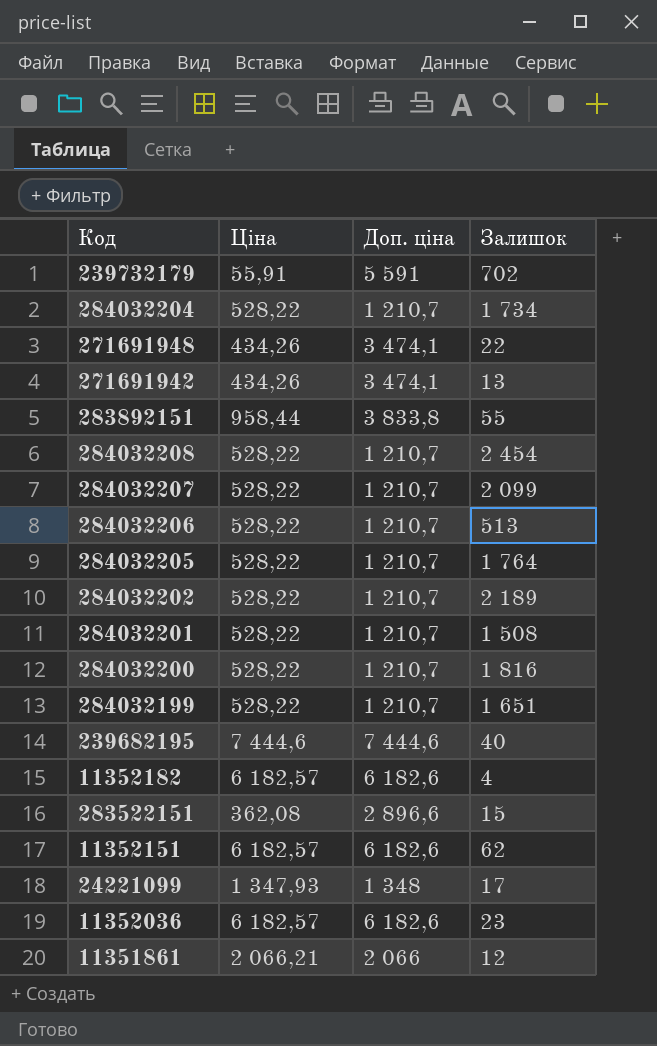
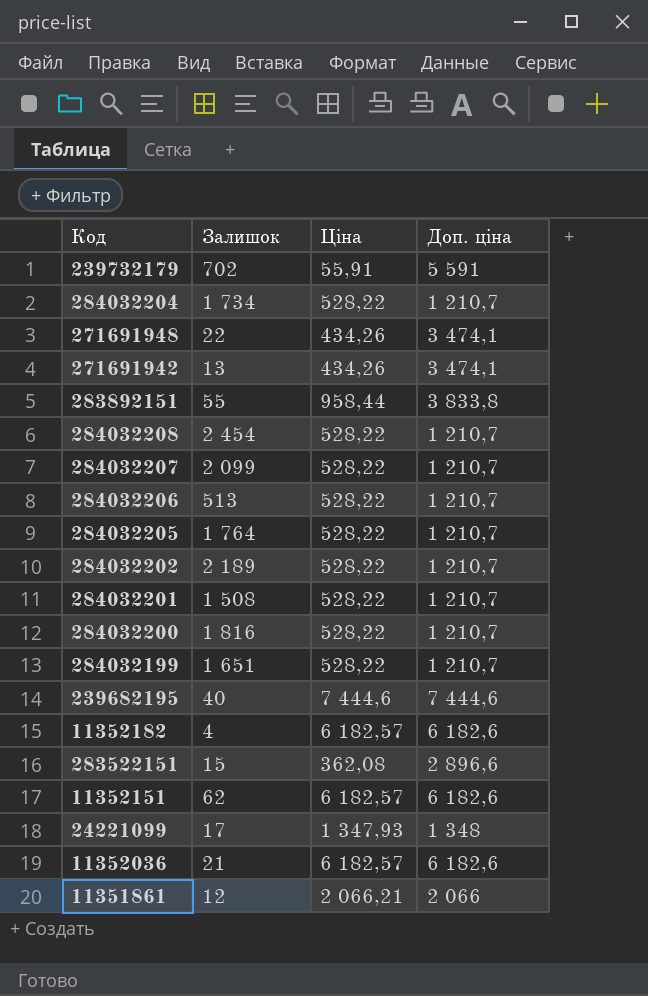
column Залишок | position: 4 -> 2
11352036 | Залишок: 23 -> 21

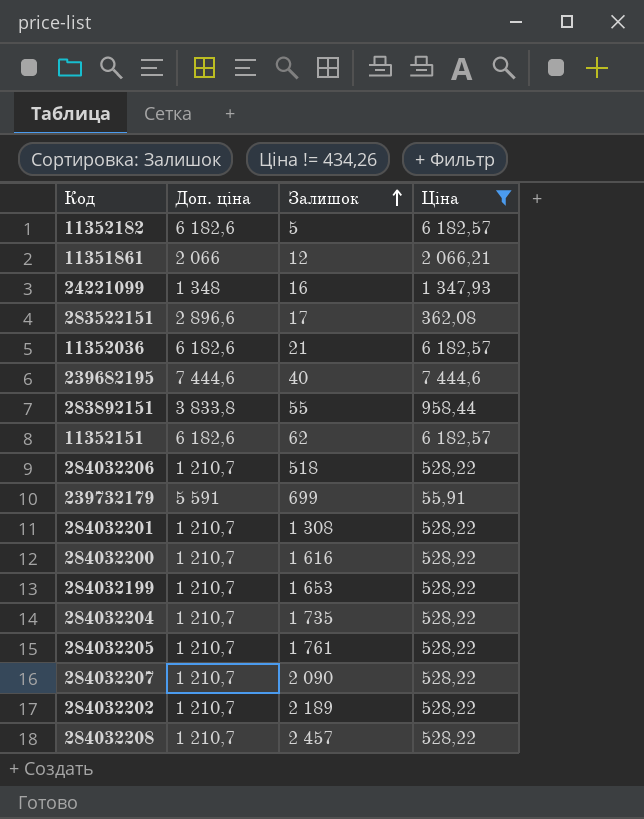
filter: none -> Ціна != 434,26
row order: none -> Залишок ascending
column Доп. ціна | position: 4 -> 2
11352182 | Залишок: 4 -> 5
24221099 | Залишок: 17 -> 16
283522151 | Залишок: 15 -> 17
284032206 | Залишок: 513 -> 518
239732179 | Залишок: 702 -> 699
284032201 | Залишок: 1 508 -> 1 308
284032200 | Залишок: 1 816 -> 1 616
284032199 | Залишок: 1 651 -> 1 653
284032204 | Залишок: 1 734 -> 1 735
284032205 | Залишок: 1 764 -> 1 761
284032207 | Залишок: 2 099 -> 2 090
284032208 | Залишок: 2 454 -> 2 457

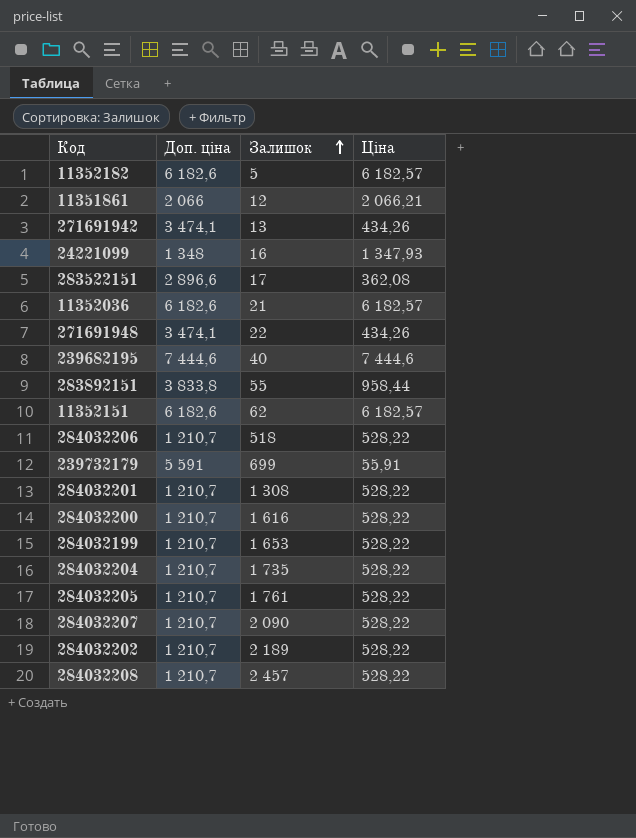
filter: Ціна != 434,26 -> none

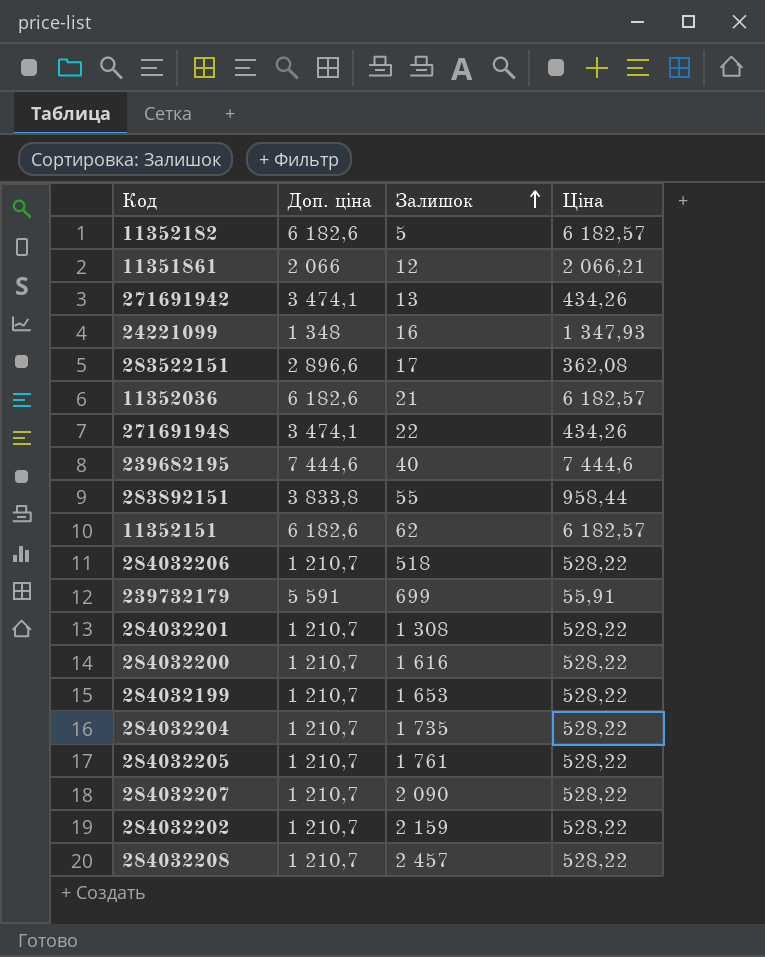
284032202 | Залишок: 2 189 -> 2 159

